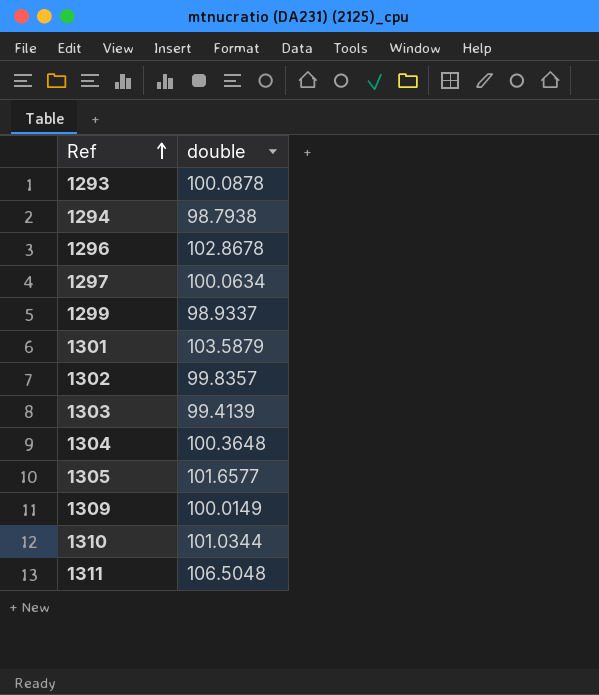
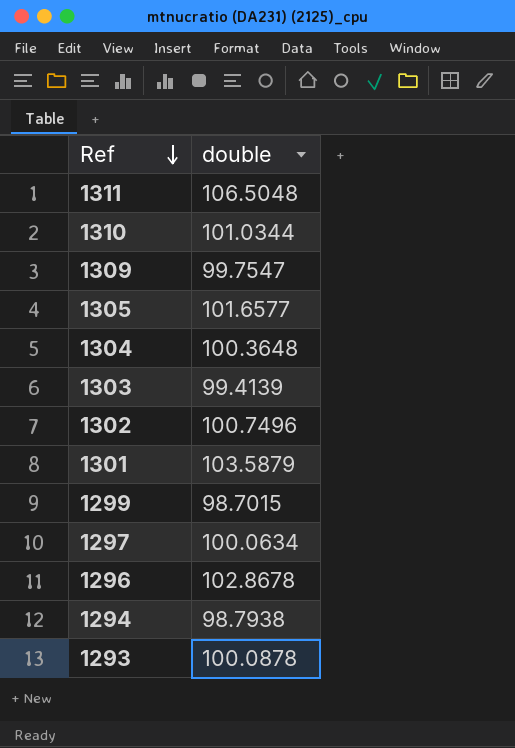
row order: Ref ascending -> Ref descending
1309 | double: 100.0149 -> 99.7547
1302 | double: 99.8357 -> 100.7496
1299 | double: 98.9337 -> 98.7015

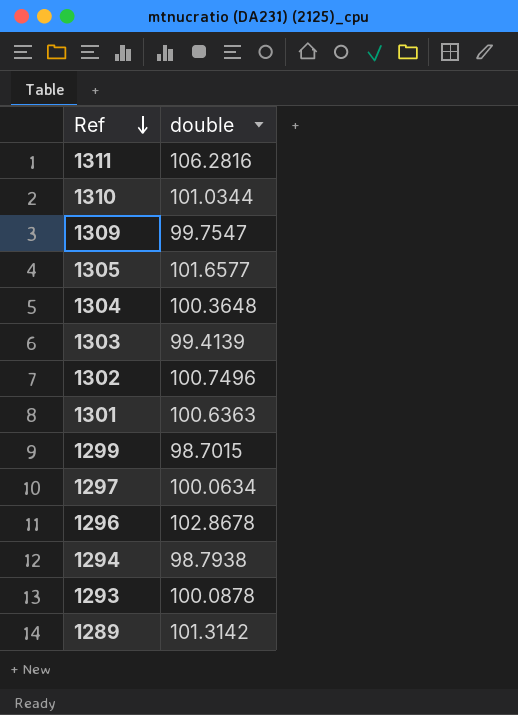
1311 | double: 106.5048 -> 106.2816
1301 | double: 103.5879 -> 100.6363
row 1289: none -> 101.3142

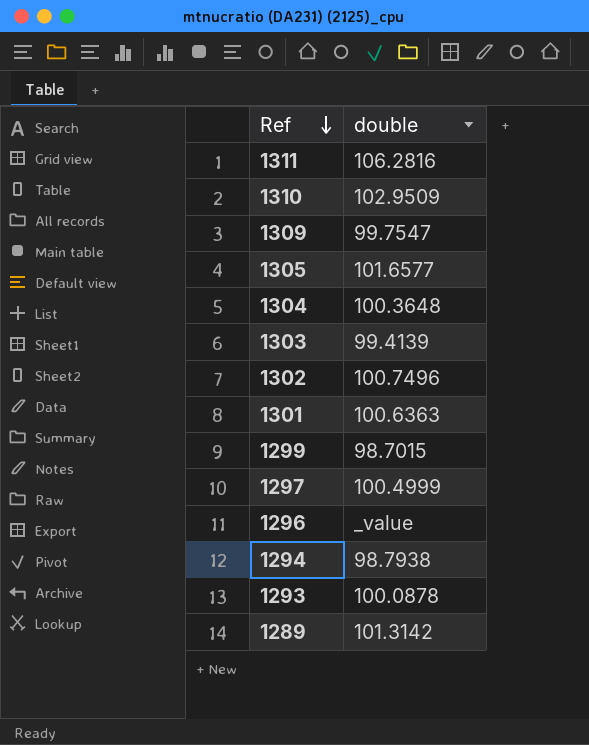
1310 | double: 101.0344 -> 102.9509
1297 | double: 100.0634 -> 100.4999
1296 | double: 102.8678 -> _value

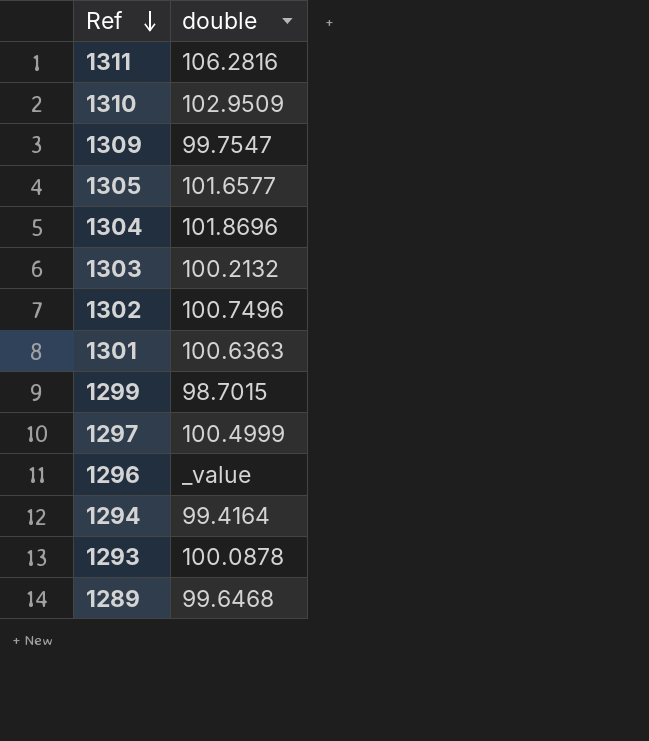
1304 | double: 100.3648 -> 101.8696
1303 | double: 99.4139 -> 100.2132
1294 | double: 98.7938 -> 99.4164
1289 | double: 101.3142 -> 99.6468

